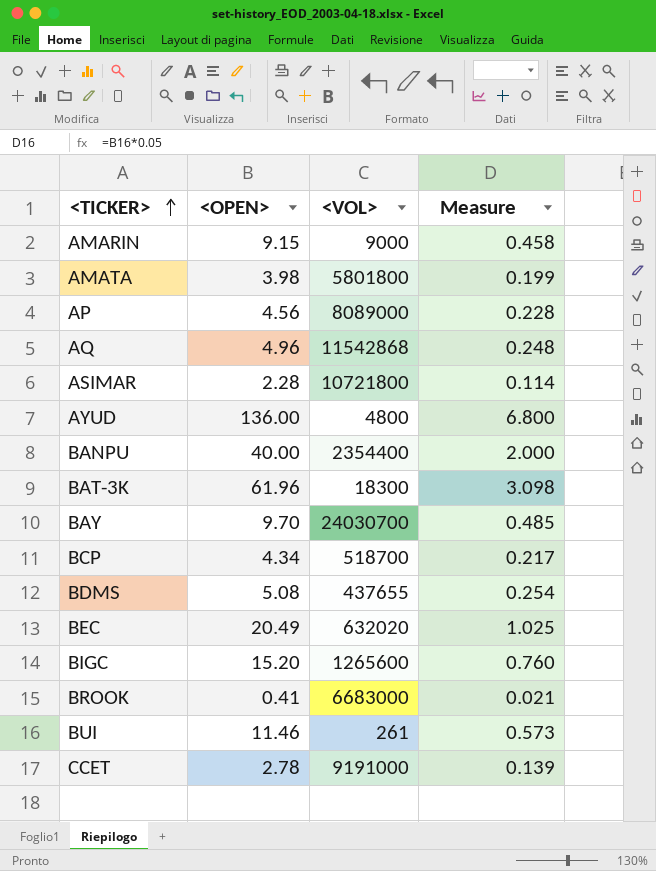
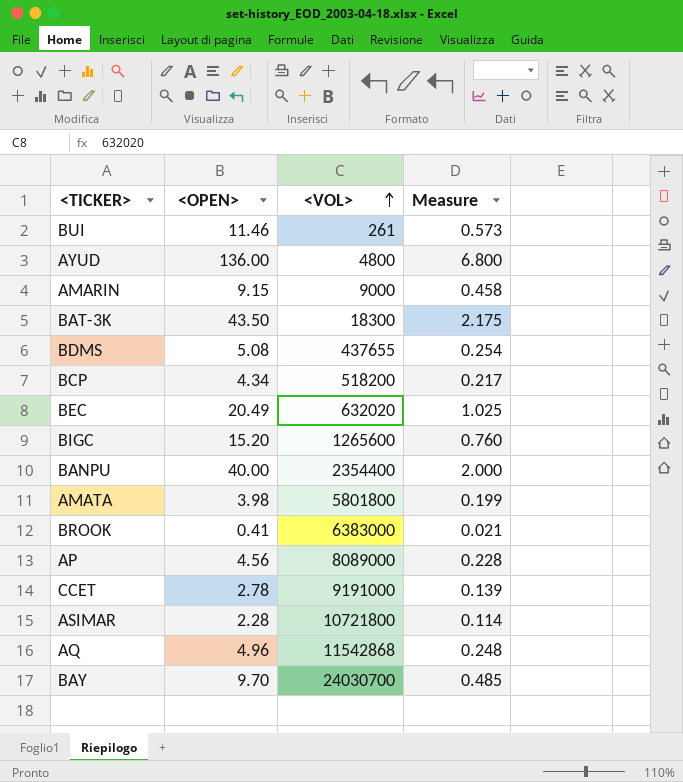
row order: <TICKER> ascending -> <VOL> ascending
BAT-3K | <OPEN>: 61.96 -> 43.50
BAT-3K | Measure: 3.098 -> 2.175
BCP | <VOL>: 518700 -> 518200
BROOK | <VOL>: 6683000 -> 6383000

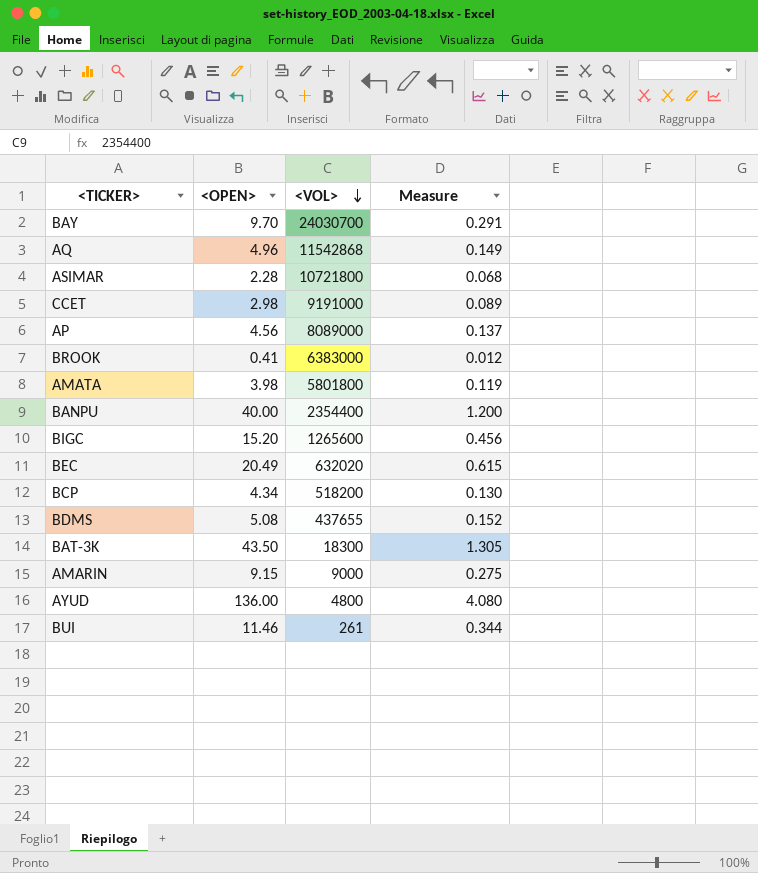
row order: <VOL> ascending -> <VOL> descending
column Measure | formula: [<OPEN>] * 0.05 -> [<OPEN>] * 0.03
CCET | <OPEN>: 2.78 -> 2.98

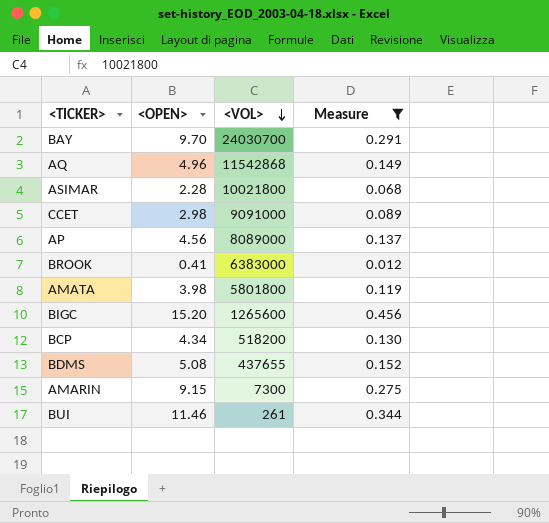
filter: none -> Measure <= 0.456
ASIMAR | <VOL>: 10721800 -> 10021800
CCET | <VOL>: 9191000 -> 9091000
AMARIN | <VOL>: 9000 -> 7300

